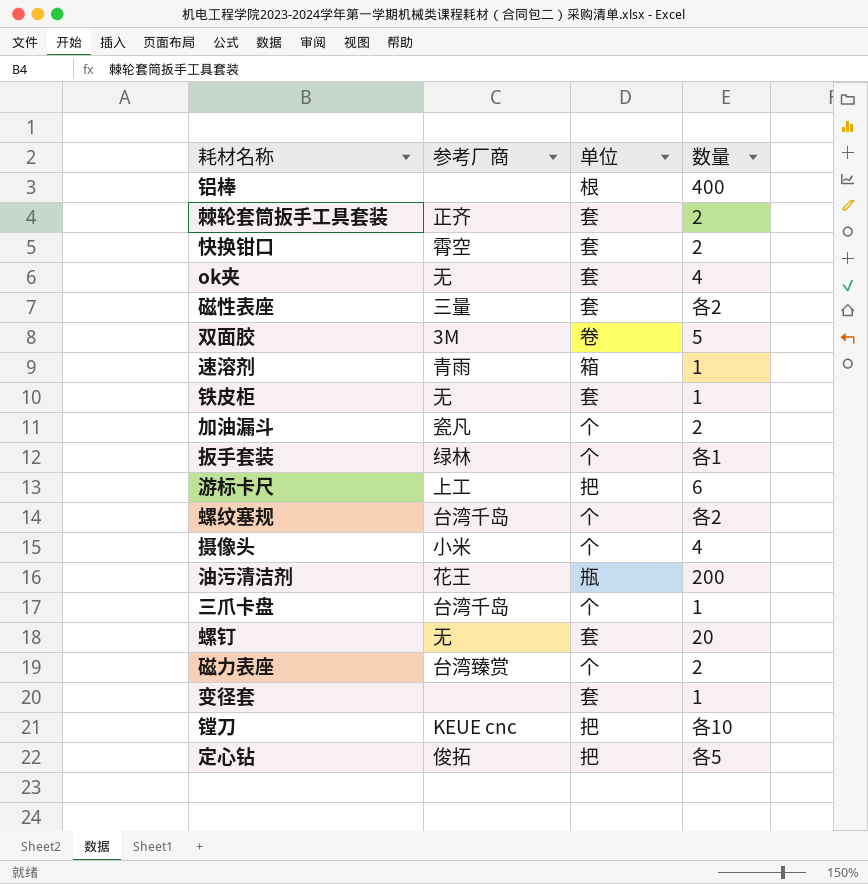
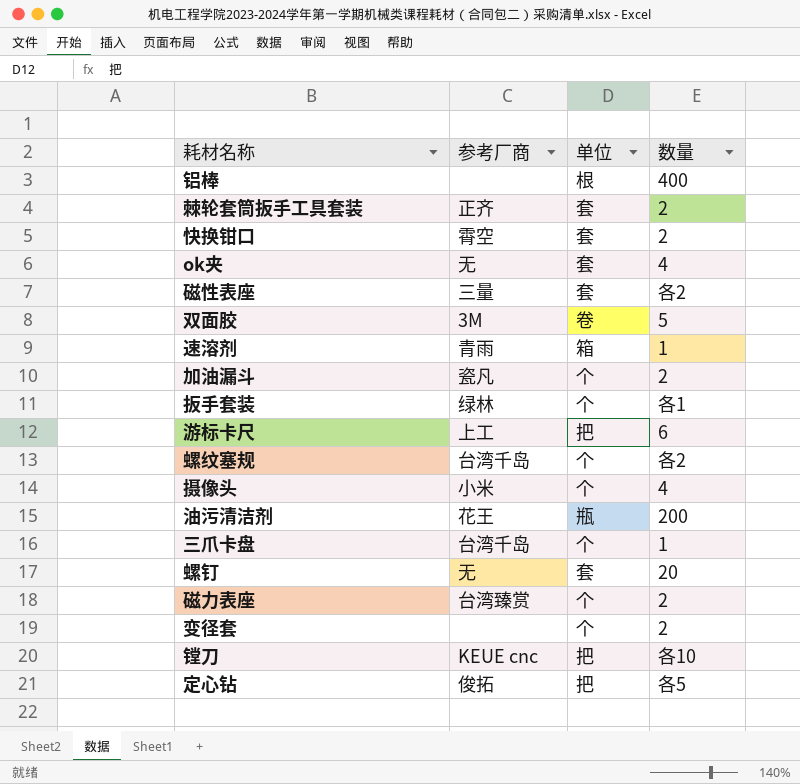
row 铁皮柜: 无 | 套 | 1 -> none
变径套 | 单位: 套 -> 个
变径套 | 数量: 1 -> 2

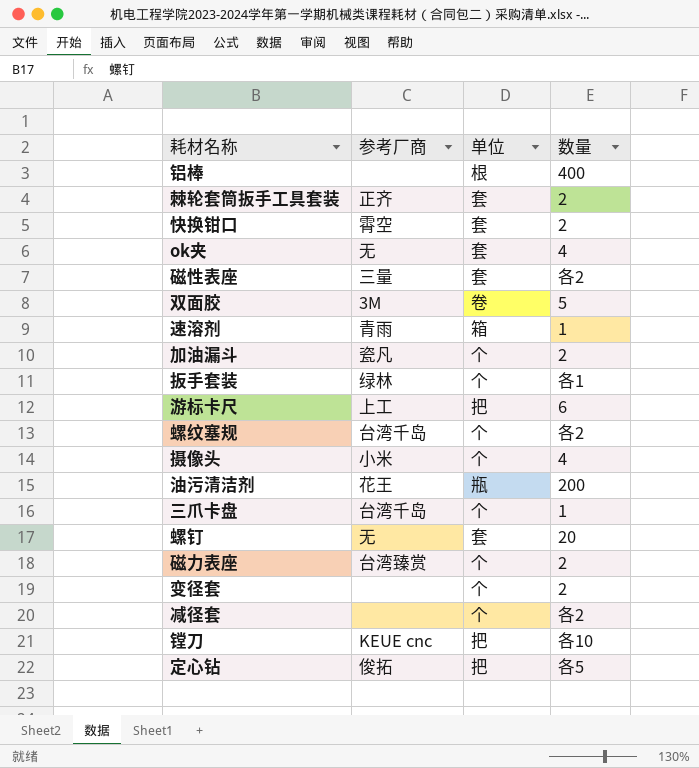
row 减径套: none -> none | 个 | 各2

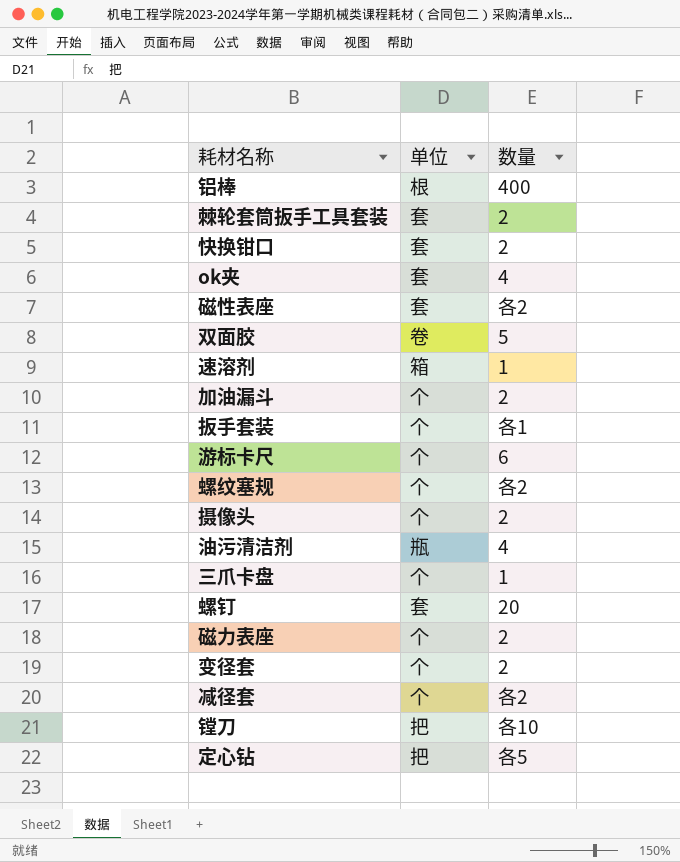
column 参考厂商 | position: 2 -> none
游标卡尺 | 单位: 把 -> 个
摄像头 | 数量: 4 -> 2
油污清洁剂 | 数量: 200 -> 4

